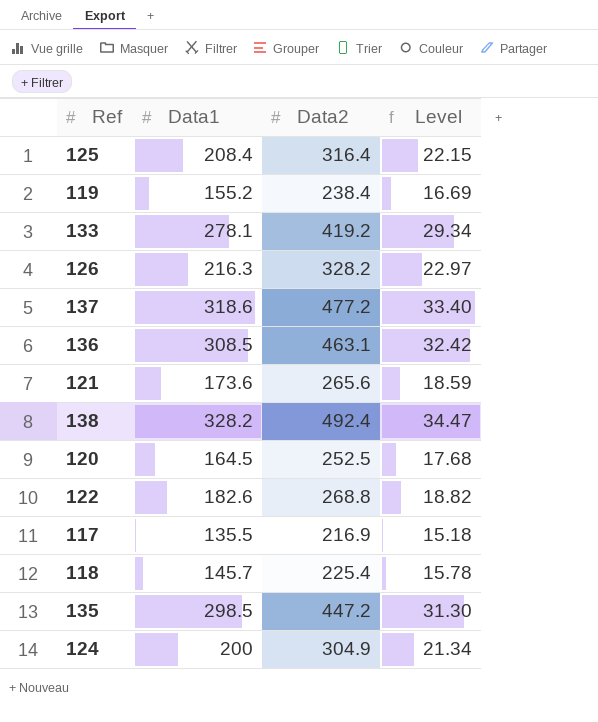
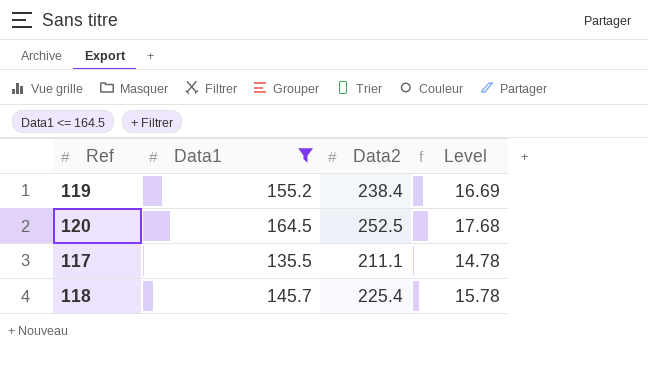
filter: none -> Data1 <= 164.5
117 | Data2: 216.9 -> 211.1
117 | Level: 15.18 -> 14.78

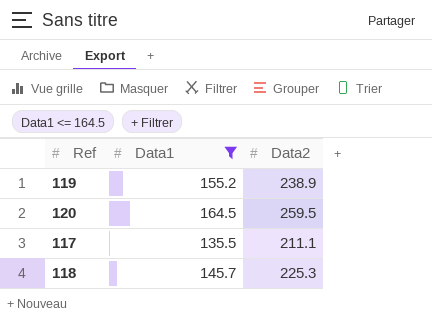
column Level | formula: [Data2] * 0.07 -> none
119 | Data2: 238.4 -> 238.9
120 | Data2: 252.5 -> 259.5
118 | Data2: 225.4 -> 225.3

